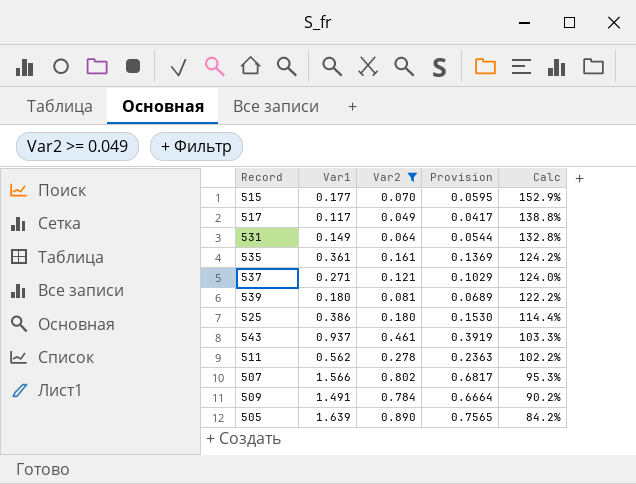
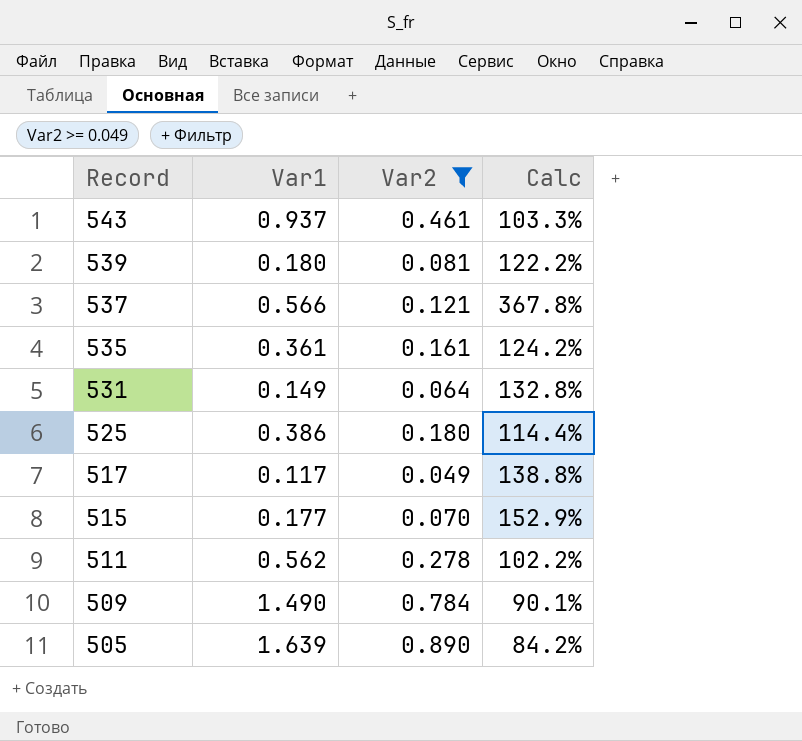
row order: Calc descending -> Record descending
column Provision | formula: [Var2] * 0.85 -> none
row 507: 1.566 | 0.802 | 0.6817 | 95.3% -> none
537 | Var1: 0.271 -> 0.566
537 | Calc: 124.0% -> 367.8%
509 | Var1: 1.491 -> 1.490
509 | Calc: 90.2% -> 90.1%

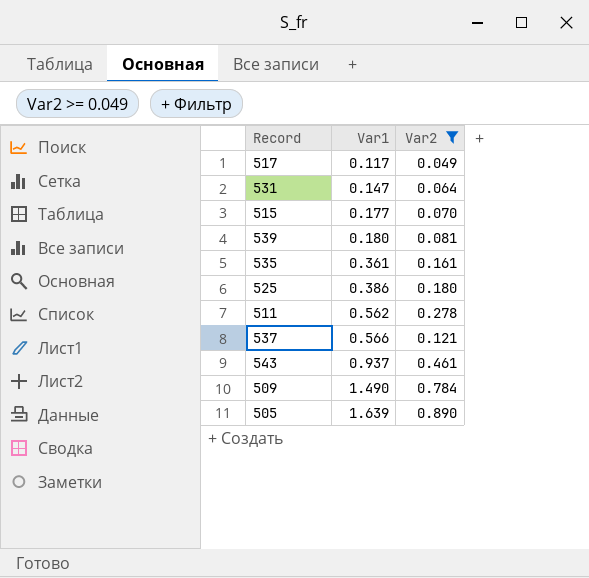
row order: Record descending -> Var1 ascending
column Calc | formula: ([Var1] - [Var2]) / [Var2] -> none
531 | Var1: 0.149 -> 0.147

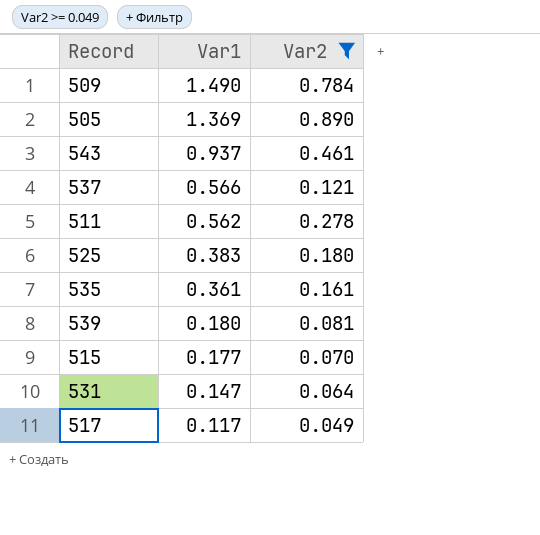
row order: Var1 ascending -> Var1 descending
505 | Var1: 1.639 -> 1.369
525 | Var1: 0.386 -> 0.383

